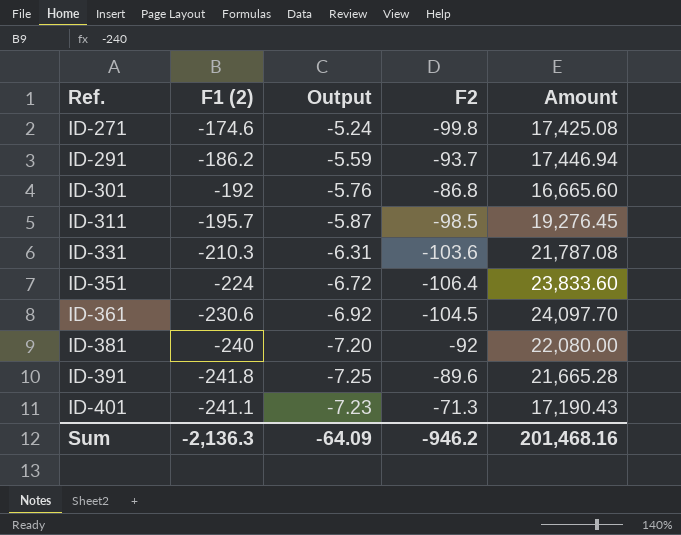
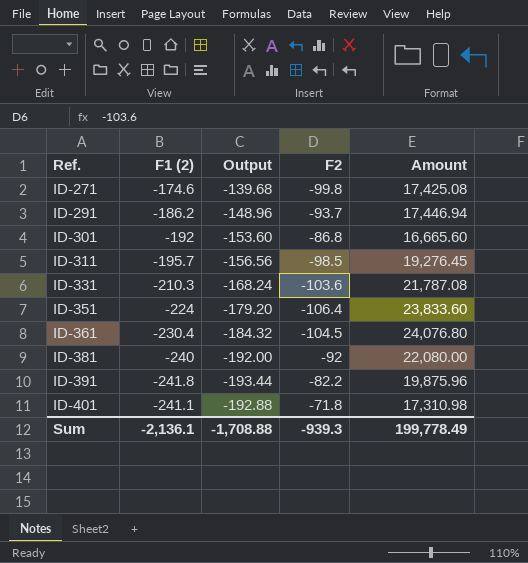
column Output | formula: [F1 (2)] * 0.03 -> [F1 (2)] * 0.8
ID-361 | F1 (2): -230.6 -> -230.4
ID-361 | Amount: 24,097.70 -> 24,076.80
ID-391 | F2: -89.6 -> -82.2
ID-391 | Amount: 21,665.28 -> 19,875.96
ID-401 | F2: -71.3 -> -71.8
ID-401 | Amount: 17,190.43 -> 17,310.98
Sum | F1 (2): -2,136.3 -> -2,136.1
Sum | Output: -64.09 -> -1,708.88
Sum | F2: -946.2 -> -939.3
Sum | Amount: 201,468.16 -> 199,778.49

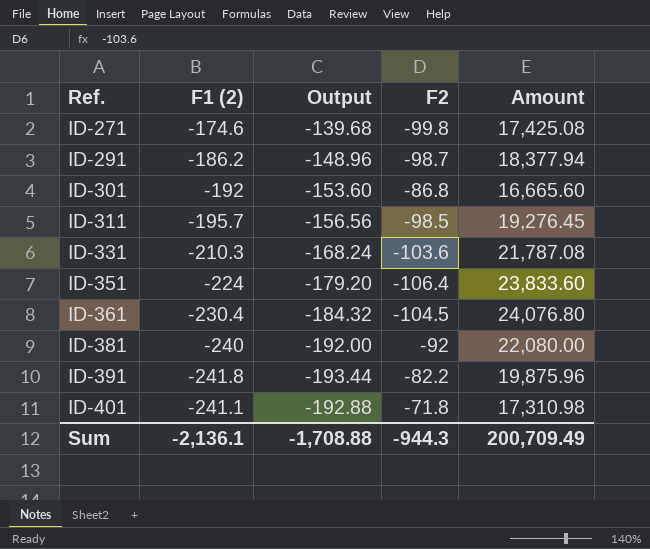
ID-291 | F2: -93.7 -> -98.7
ID-291 | Amount: 17,446.94 -> 18,377.94
Sum | F2: -939.3 -> -944.3
Sum | Amount: 199,778.49 -> 200,709.49

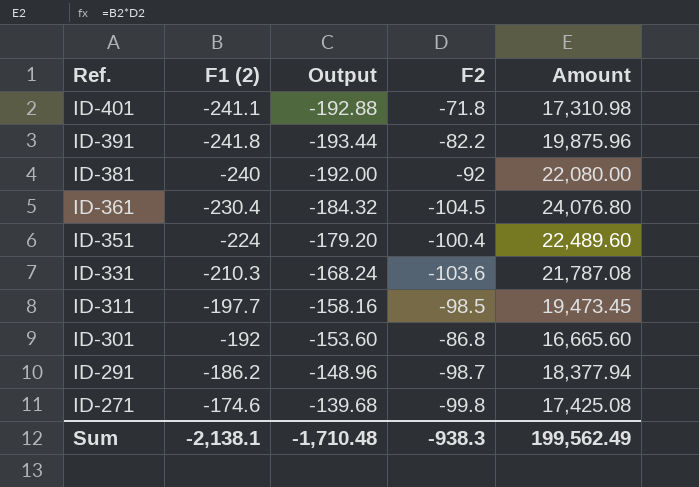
row order: Ref. ascending -> Ref. descending
ID-351 | F2: -106.4 -> -100.4
ID-351 | Amount: 23,833.60 -> 22,489.60
ID-311 | F1 (2): -195.7 -> -197.7
ID-311 | Output: -156.56 -> -158.16
ID-311 | Amount: 19,276.45 -> 19,473.45
Sum | F1 (2): -2,136.1 -> -2,138.1
Sum | Output: -1,708.88 -> -1,710.48
Sum | F2: -944.3 -> -938.3
Sum | Amount: 200,709.49 -> 199,562.49

